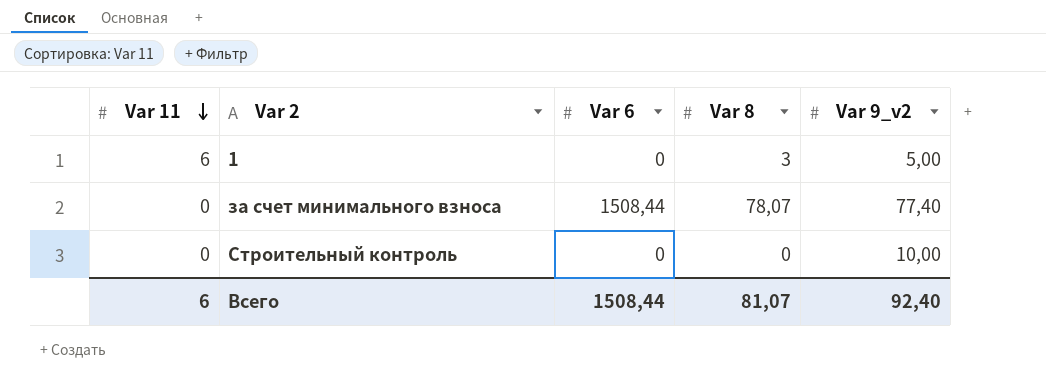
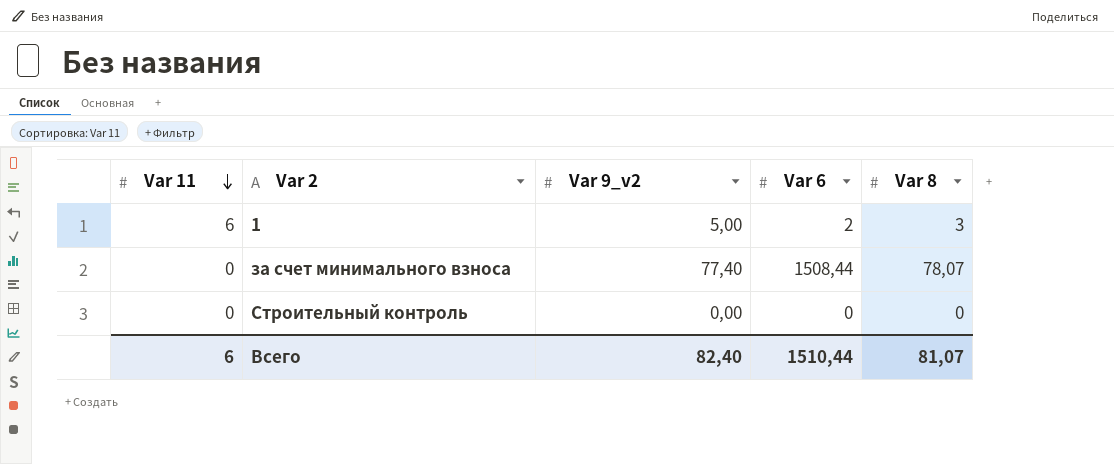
column Var 9_v2 | position: 5 -> 3
1 | Var 6: 0 -> 2
Строительный контроль | Var 9_v2: 10,00 -> 0,00
Всего | Var 9_v2: 92,40 -> 82,40
Всего | Var 6: 1508,44 -> 1510,44

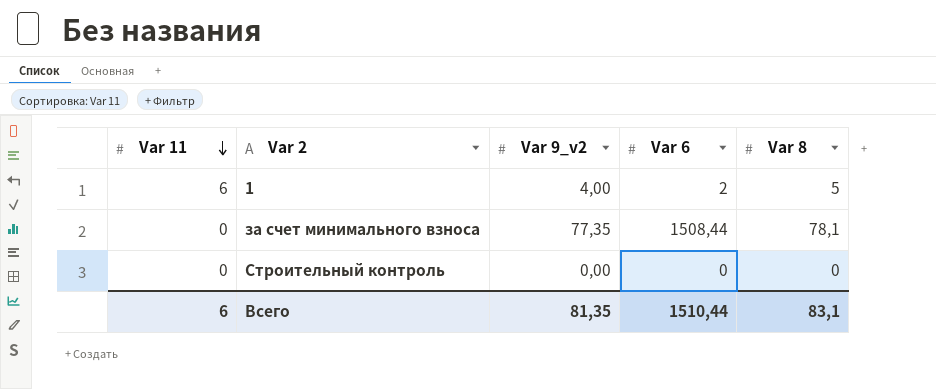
1 | Var 9_v2: 5,00 -> 4,00
1 | Var 8: 3 -> 5
за счет минимального взноса | Var 9_v2: 77,40 -> 77,35
за счет минимального взноса | Var 8: 78,07 -> 78,1
Всего | Var 9_v2: 82,40 -> 81,35
Всего | Var 8: 81,07 -> 83,1

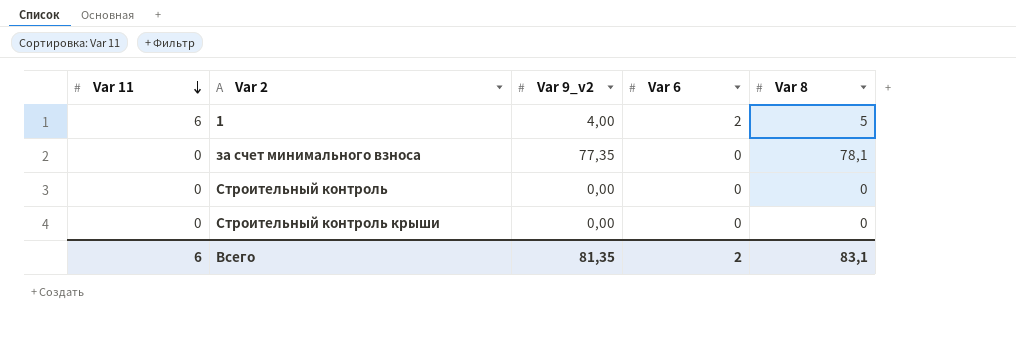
за счет минимального взноса | Var 6: 1508,44 -> 0
row Строительный контроль крыши: none -> 0 | 0,00 | 0 | 0
Всего | Var 6: 1510,44 -> 2

